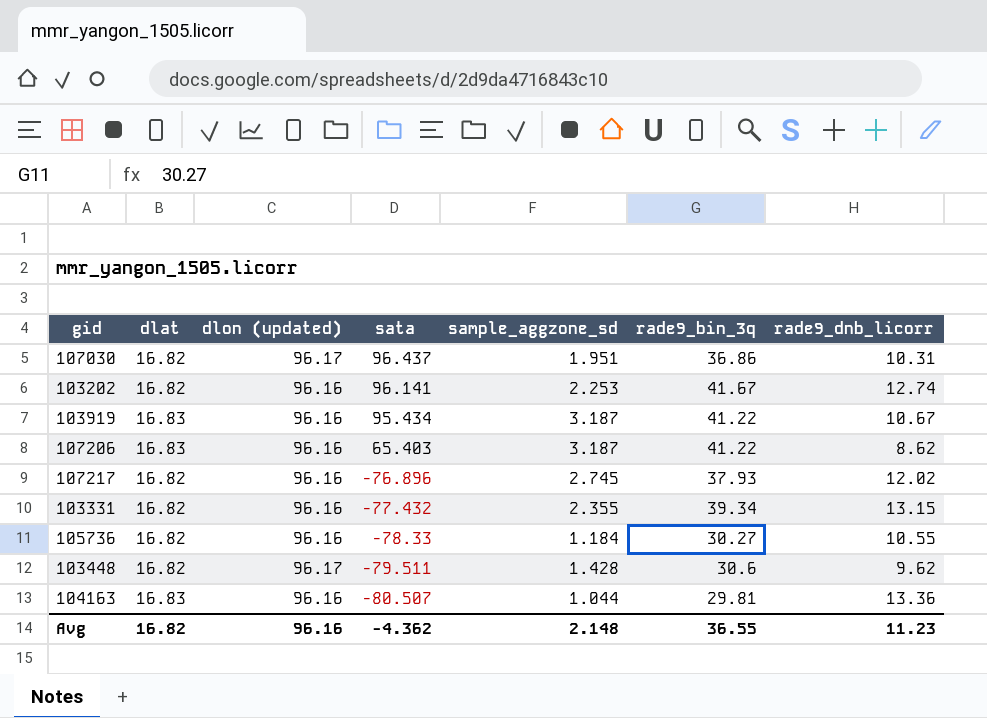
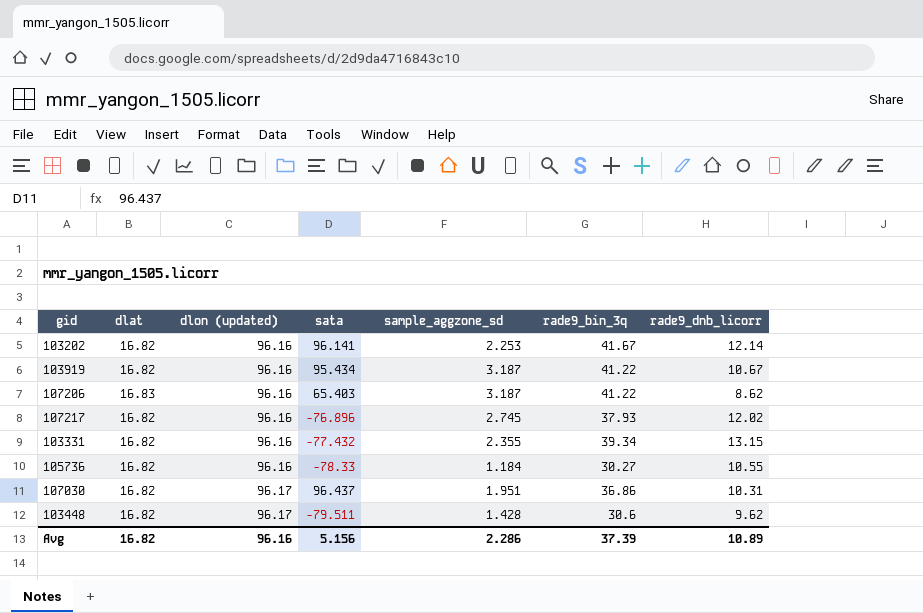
row order: sata descending -> dlon (updated) ascending
row 104163: 16.83 | 96.16 | -80.507 | 1.044 | 29.81 | 13.36 -> none
103202 | rade9_dnb_licorr: 12.74 -> 12.14
103919 | dlat: 16.83 -> 16.82
Avg | sata: -4.362 -> 5.156
Avg | sample_aggzone_sd: 2.148 -> 2.286
Avg | rade9_bin_3q: 36.55 -> 37.39
Avg | rade9_dnb_licorr: 11.23 -> 10.89

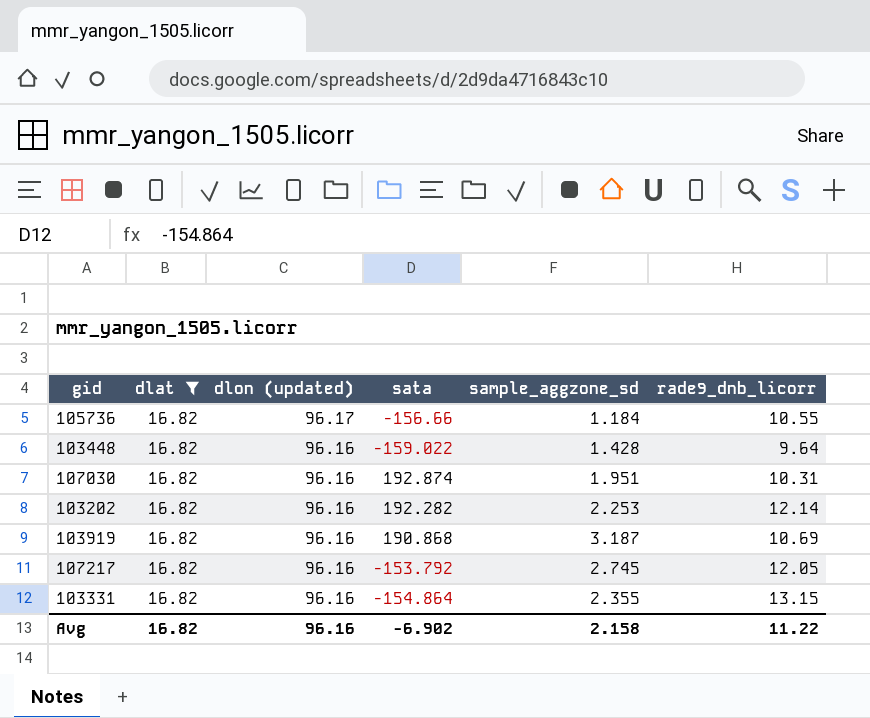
filter: none -> dlat = 16.82
row order: dlon (updated) ascending -> dlon (updated) descending
column rade9_bin_3q | position: 6 -> none
105736 | dlon (updated): 96.16 -> 96.17
105736 | sata: -78.33 -> -156.66
103448 | dlon (updated): 96.17 -> 96.16
103448 | sata: -79.511 -> -159.022
103448 | rade9_dnb_licorr: 9.62 -> 9.64
107030 | dlon (updated): 96.17 -> 96.16
107030 | sata: 96.437 -> 192.874
103202 | sata: 96.141 -> 192.282
103919 | sata: 95.434 -> 190.868
103919 | rade9_dnb_licorr: 10.67 -> 10.69
107217 | sata: -76.896 -> -153.792
107217 | rade9_dnb_licorr: 12.02 -> 12.05
103331 | sata: -77.432 -> -154.864
Avg | sata: 5.156 -> -6.902
Avg | sample_aggzone_sd: 2.286 -> 2.158
Avg | rade9_dnb_licorr: 10.89 -> 11.22

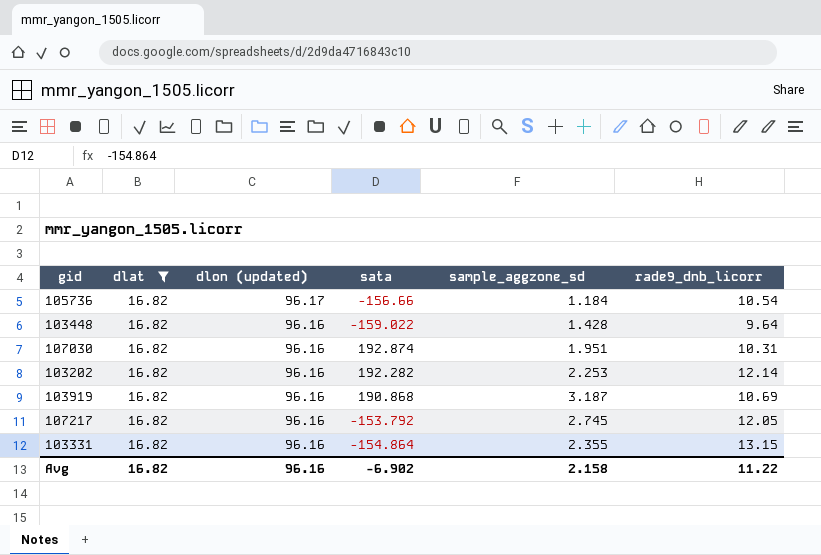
105736 | rade9_dnb_licorr: 10.55 -> 10.54

